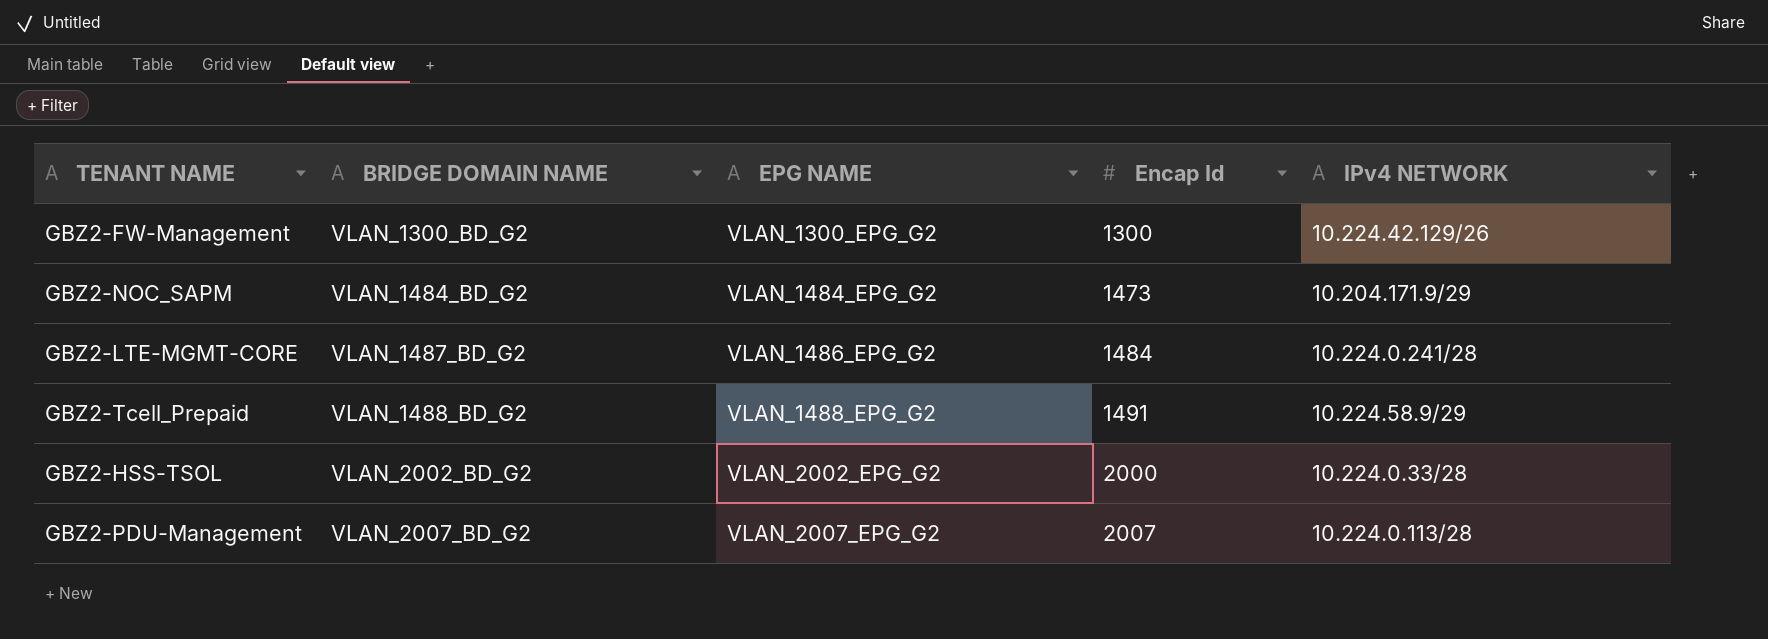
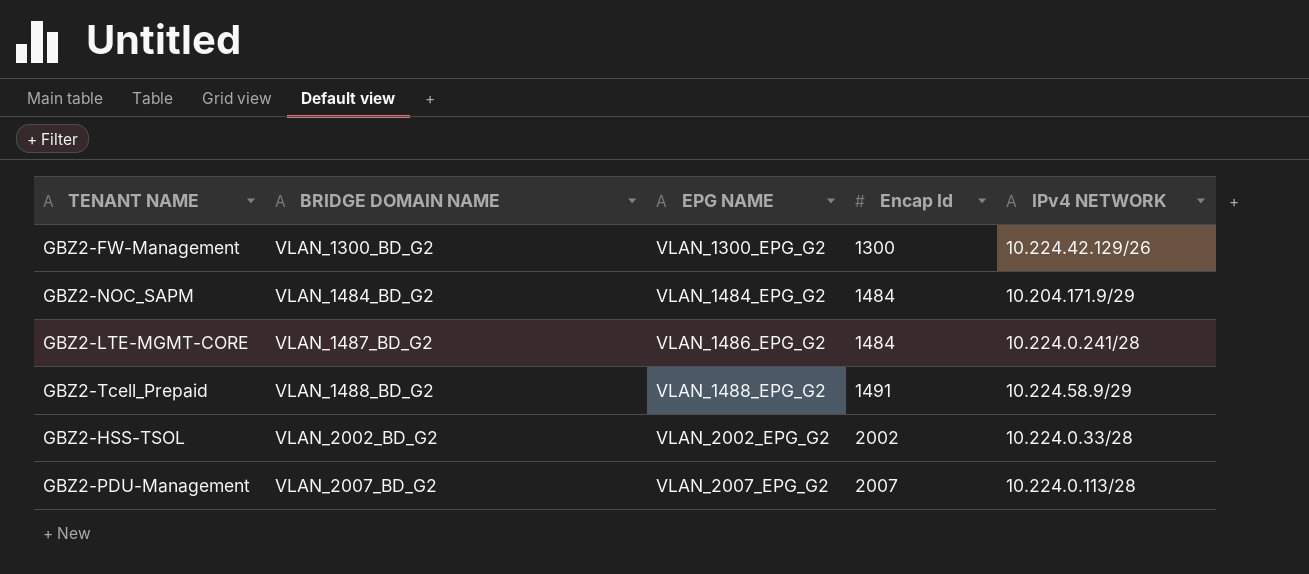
GBZ2-NOC_SAPM | Encap Id: 1473 -> 1484
GBZ2-HSS-TSOL | Encap Id: 2000 -> 2002

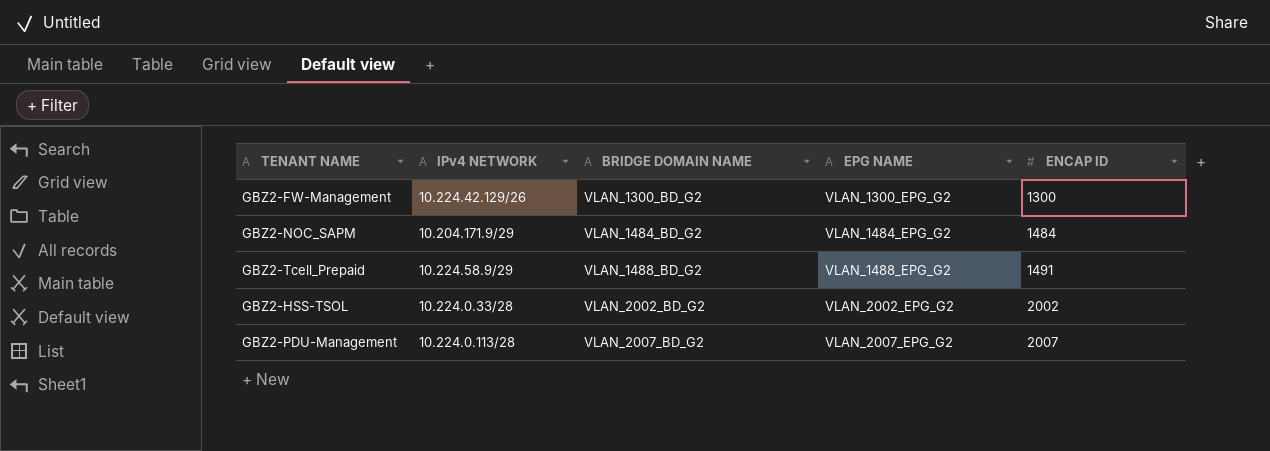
column IPv4 NETWORK | position: 5 -> 2
column name: Encap Id -> ENCAP ID
row GBZ2-LTE-MGMT-CORE: VLAN_1487_BD_G2 | VLAN_1486_EPG_G2 | 1484 | 10.224.0.241/28 -> none

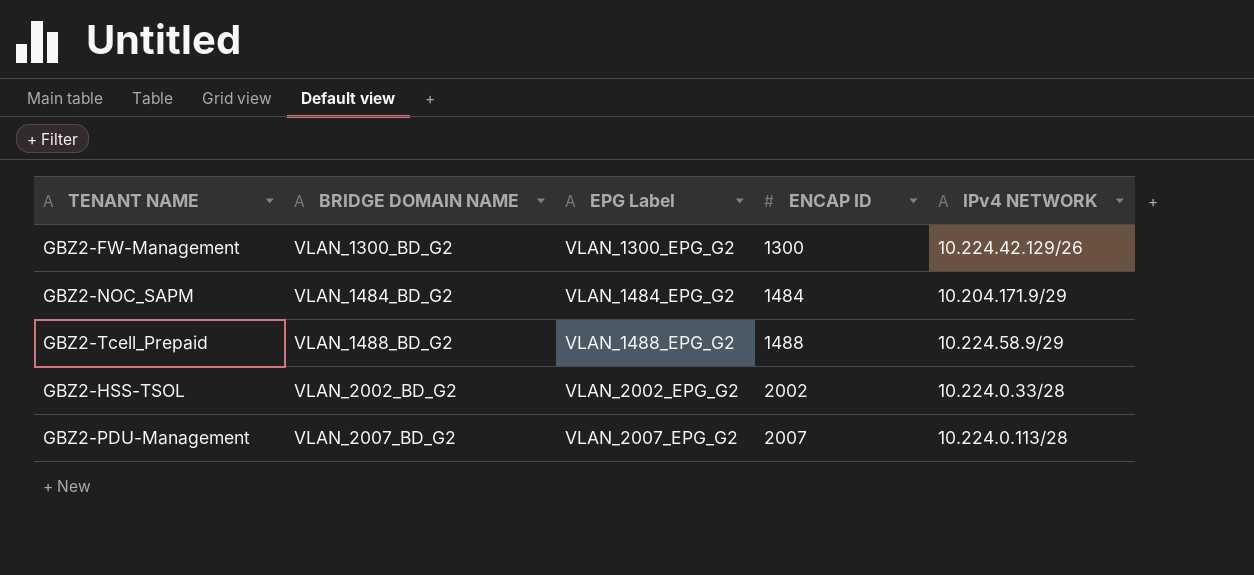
column name: EPG NAME -> EPG Label
column IPv4 NETWORK | position: 2 -> 5
GBZ2-Tcell_Prepaid | ENCAP ID: 1491 -> 1488

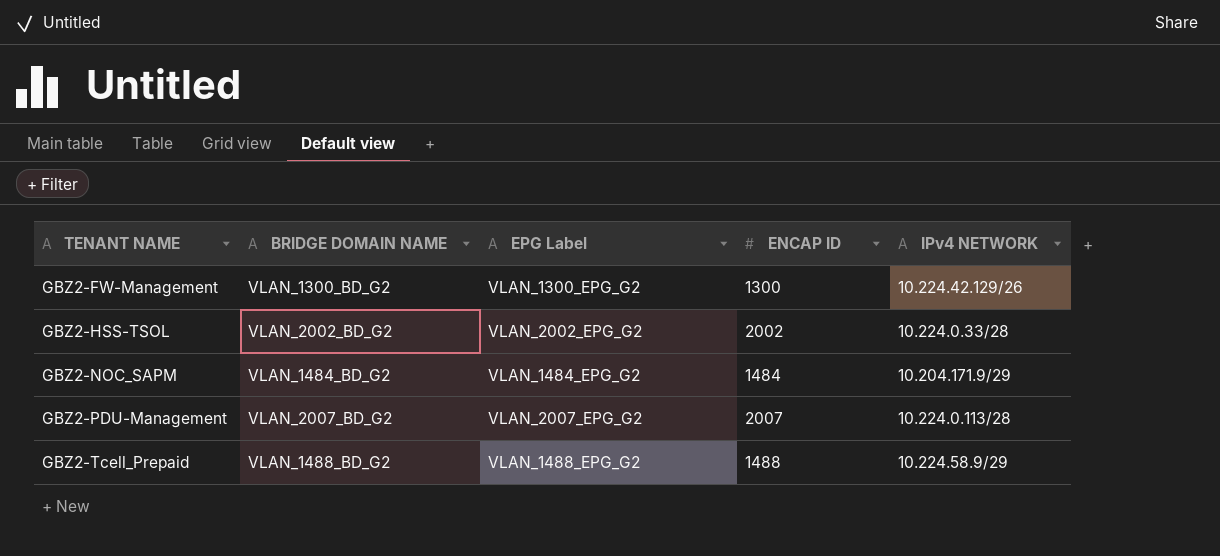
row order: BRIDGE DOMAIN NAME ascending -> TENANT NAME ascending

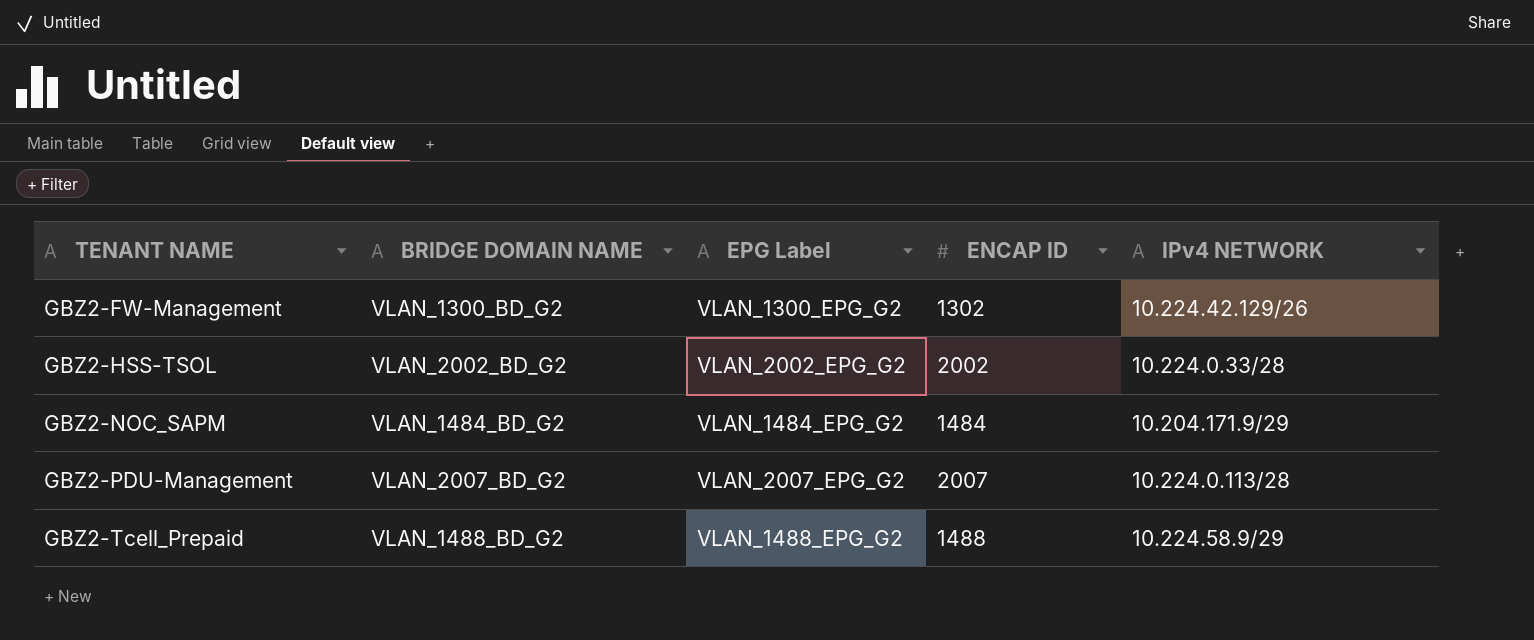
GBZ2-FW-Management | ENCAP ID: 1300 -> 1302

